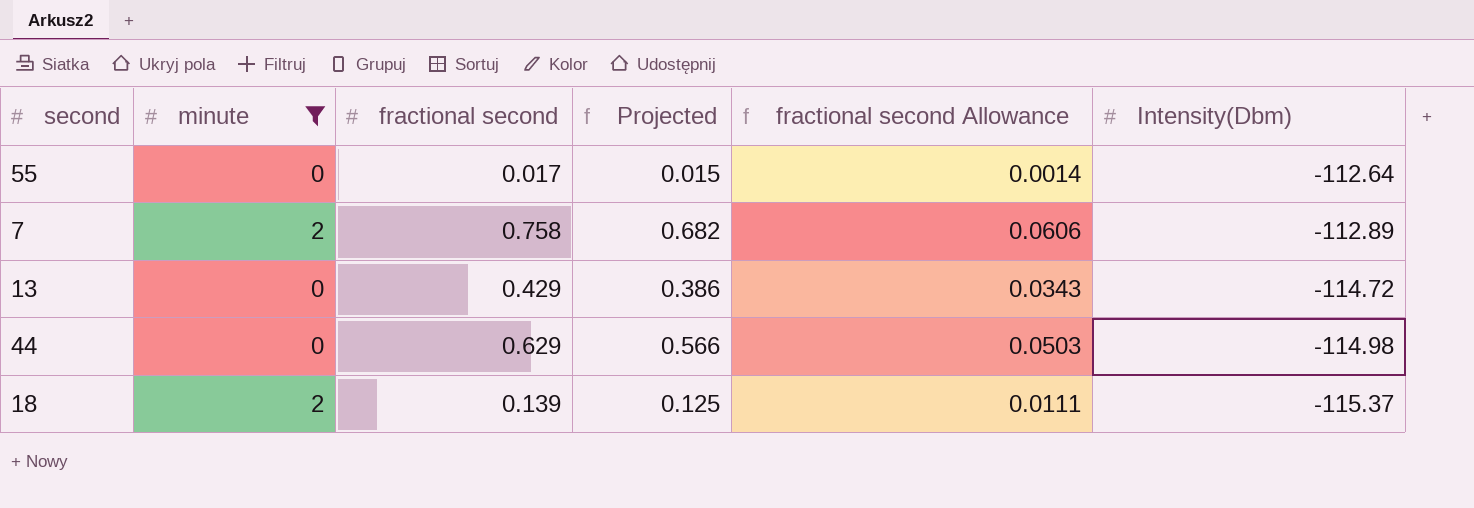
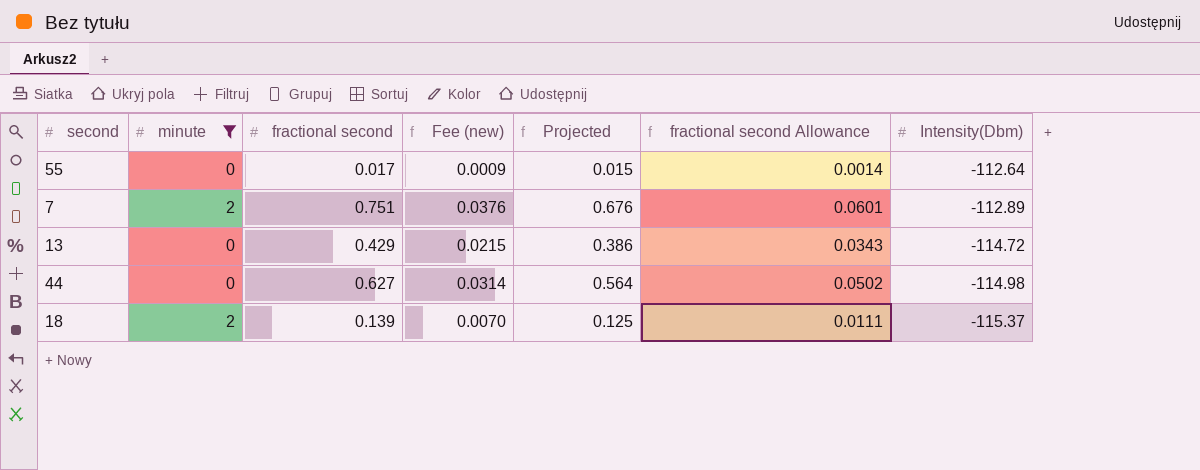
column Fee (new) | formula: none -> [fractional second] * 0.05
7 | fractional second: 0.758 -> 0.751
7 | Projected: 0.682 -> 0.676
7 | fractional second Allowance: 0.0606 -> 0.0601
44 | fractional second: 0.629 -> 0.627
44 | Projected: 0.566 -> 0.564
44 | fractional second Allowance: 0.0503 -> 0.0502

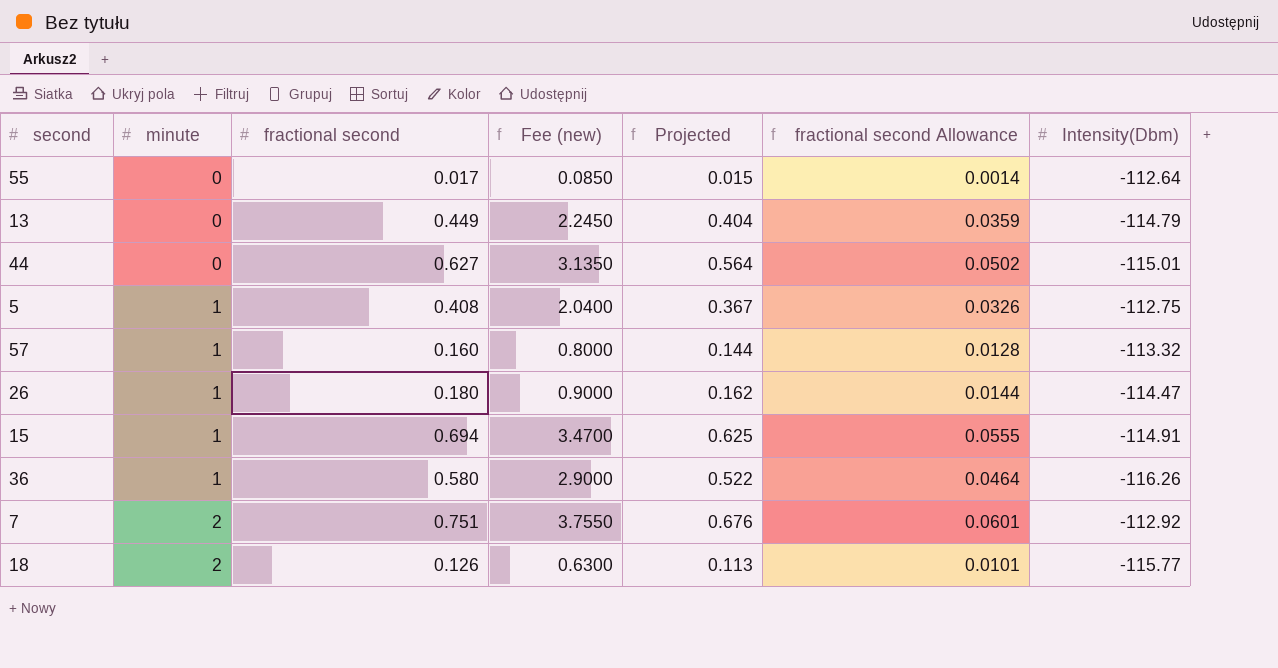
filter: minute != 1 -> none
row order: Intensity(Dbm) descending -> minute ascending
column Fee (new) | formula: [fractional second] * 0.05 -> [fractional second] * 5
13 | fractional second: 0.429 -> 0.449
13 | Projected: 0.386 -> 0.404
13 | fractional second Allowance: 0.0343 -> 0.0359
13 | Intensity(Dbm): -114.72 -> -114.79
44 | Intensity(Dbm): -114.98 -> -115.01
7 | Intensity(Dbm): -112.89 -> -112.92
18 | fractional second: 0.139 -> 0.126
18 | Projected: 0.125 -> 0.113
18 | fractional second Allowance: 0.0111 -> 0.0101
18 | Intensity(Dbm): -115.37 -> -115.77

